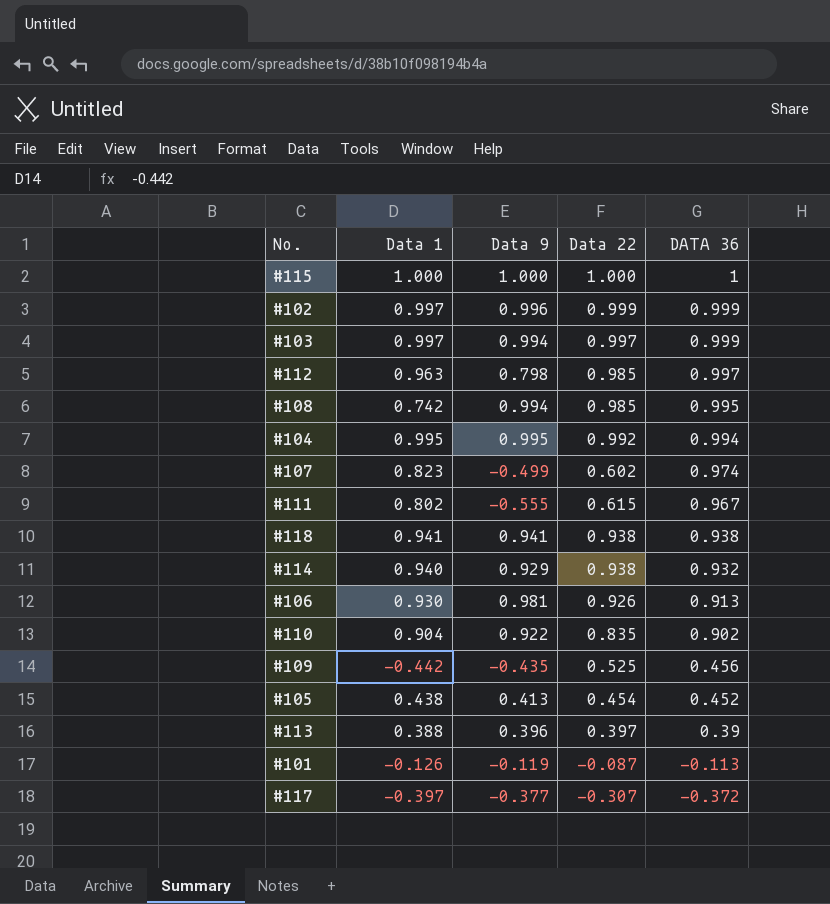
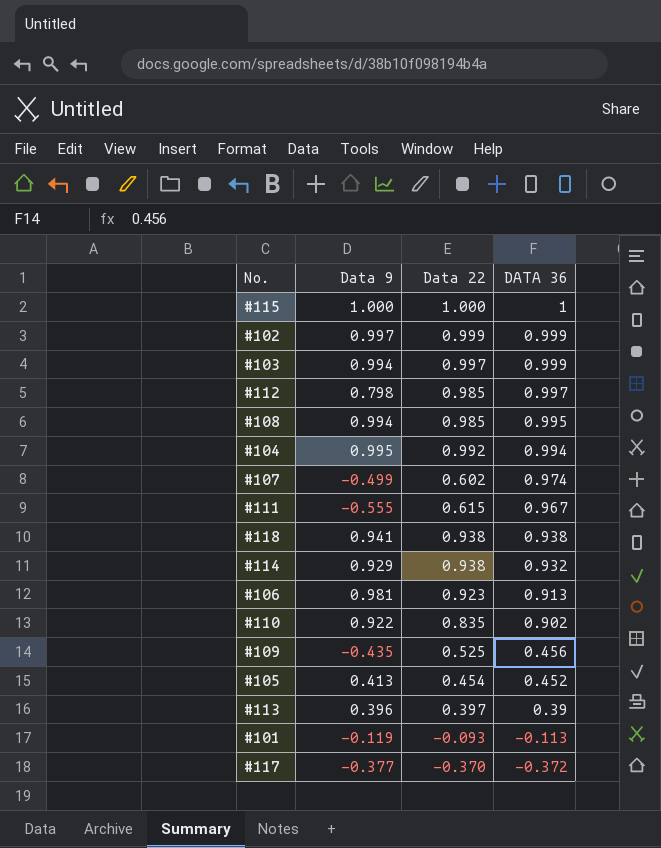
column Data 1 | position: 2 -> none
#102 | Data 9: 0.996 -> 0.997
#106 | Data 22: 0.926 -> 0.923
#101 | Data 22: -0.087 -> -0.093
#117 | Data 22: -0.307 -> -0.370

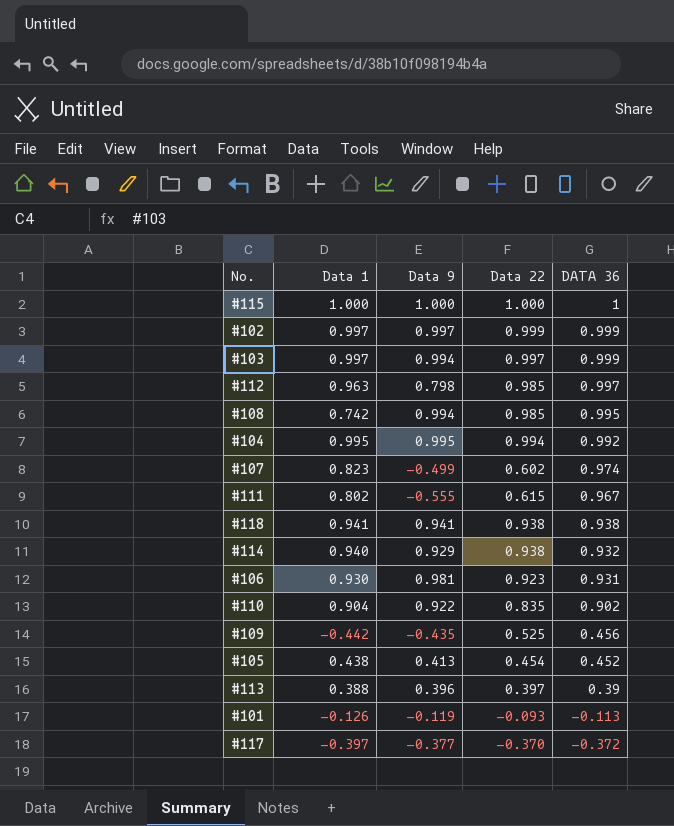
column Data 1 | position: none -> 2
#104 | Data 22: 0.992 -> 0.994
#104 | DATA 36: 0.994 -> 0.992
#106 | DATA 36: 0.913 -> 0.931

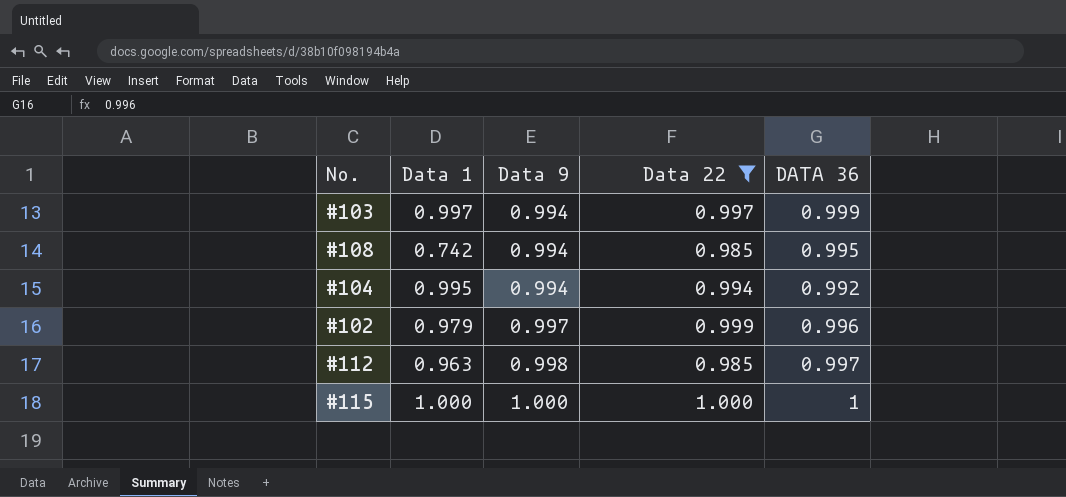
filter: none -> Data 22 >= 0.985
row order: DATA 36 descending -> Data 9 ascending
#104 | Data 9: 0.995 -> 0.994
#102 | Data 1: 0.997 -> 0.979
#102 | DATA 36: 0.999 -> 0.996
#112 | Data 9: 0.798 -> 0.998

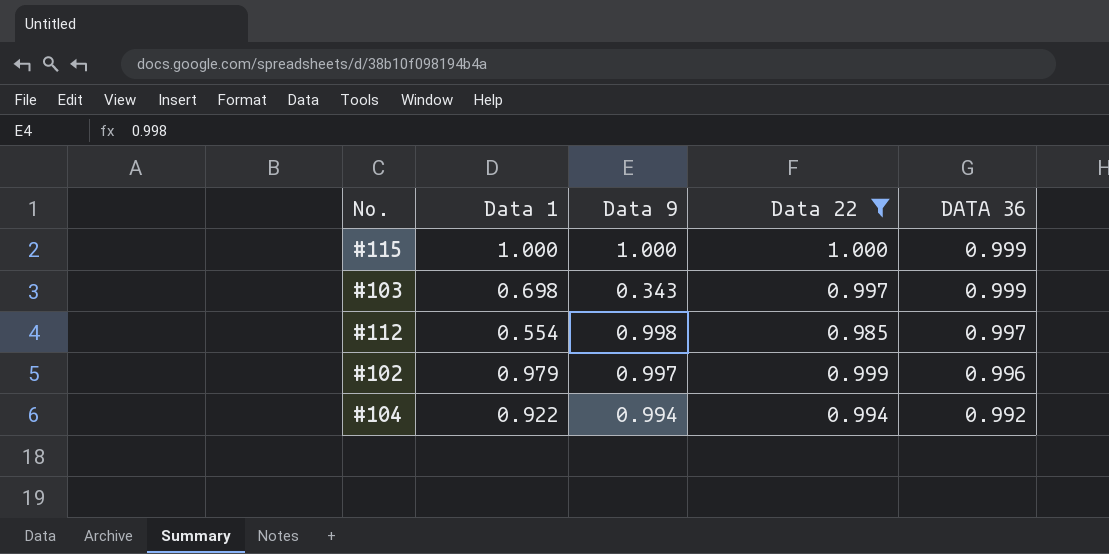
row order: Data 9 ascending -> DATA 36 descending
row #108: 0.742 | 0.994 | 0.985 | 0.995 -> none
#115 | DATA 36: 1 -> 0.999
#103 | Data 1: 0.997 -> 0.698
#103 | Data 9: 0.994 -> 0.343
#112 | Data 1: 0.963 -> 0.554
#104 | Data 1: 0.995 -> 0.922

